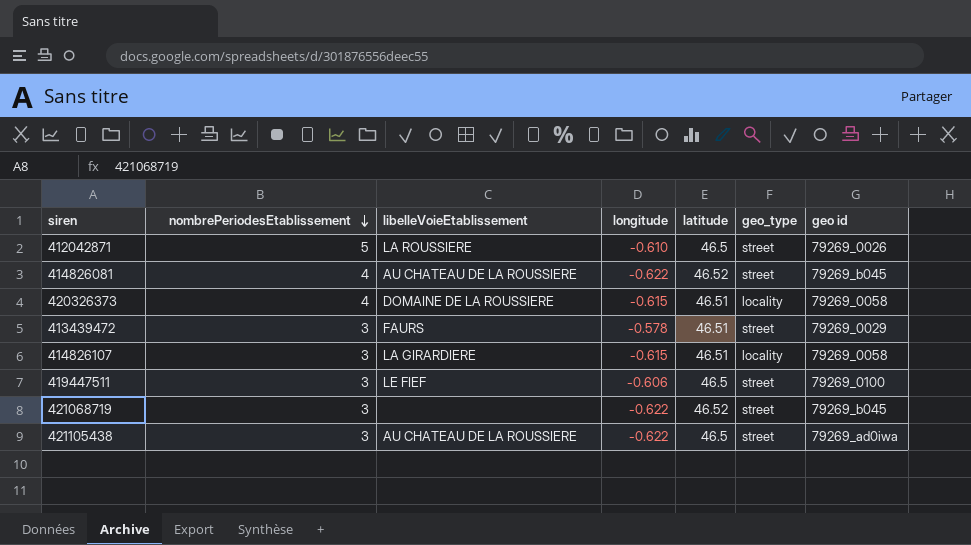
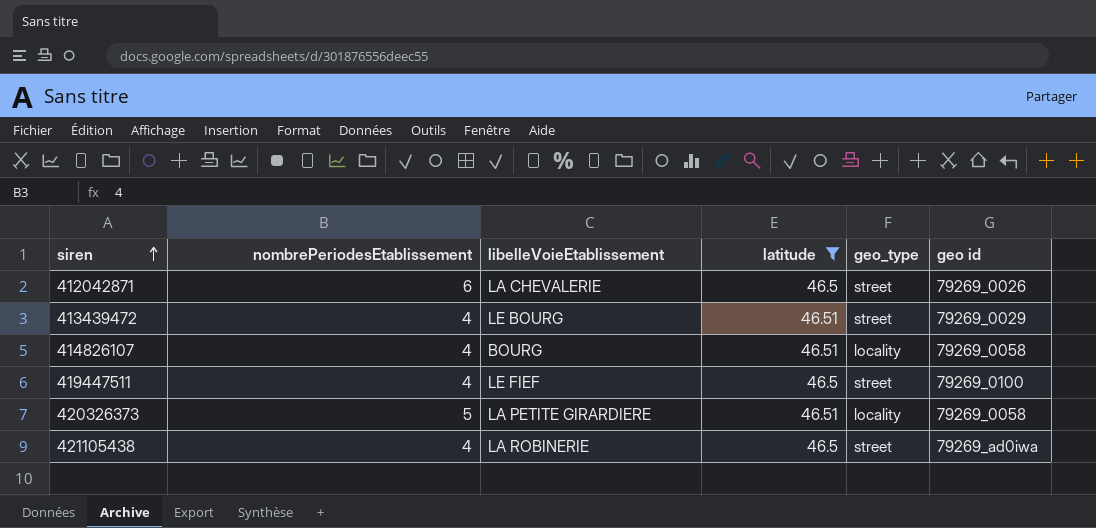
filter: none -> latitude != 46.52
row order: nombrePeriodesEtablissement descending -> siren ascending
column longitude | position: 4 -> none
412042871 | nombrePeriodesEtablissement: 5 -> 6
412042871 | libelleVoieEtablissement: LA ROUSSIERE -> LA CHEVALERIE
413439472 | nombrePeriodesEtablissement: 3 -> 4
413439472 | libelleVoieEtablissement: FAURS -> LE BOURG
414826107 | nombrePeriodesEtablissement: 3 -> 4
414826107 | libelleVoieEtablissement: LA GIRARDIERE -> BOURG
419447511 | nombrePeriodesEtablissement: 3 -> 4
420326373 | nombrePeriodesEtablissement: 4 -> 5
420326373 | libelleVoieEtablissement: DOMAINE DE LA ROUSSIERE -> LA PETITE GIRARDIERE
421105438 | nombrePeriodesEtablissement: 3 -> 4
421105438 | libelleVoieEtablissement: AU CHATEAU DE LA ROUSSIERE -> LA ROBINERIE

